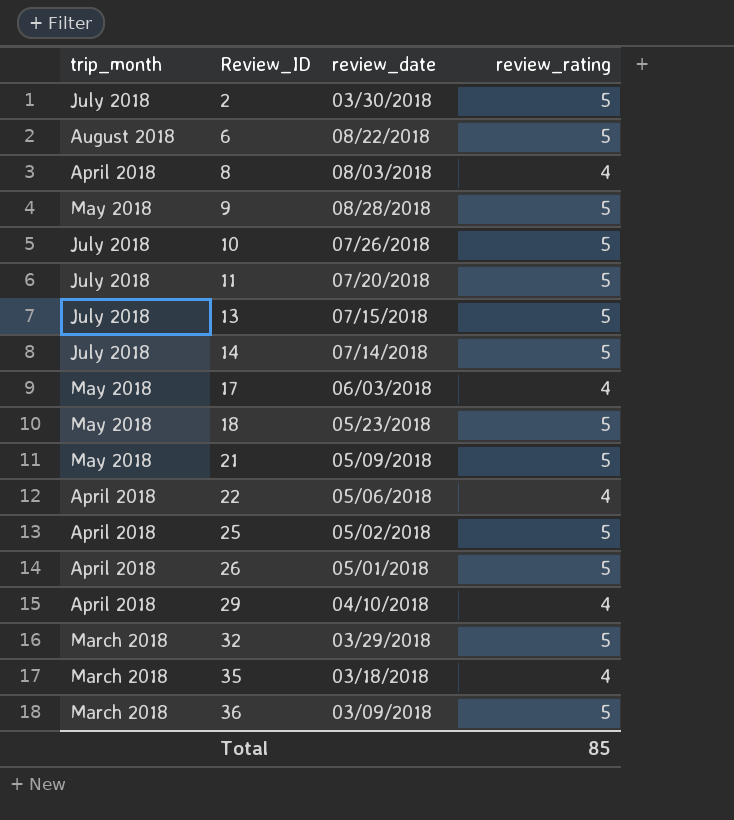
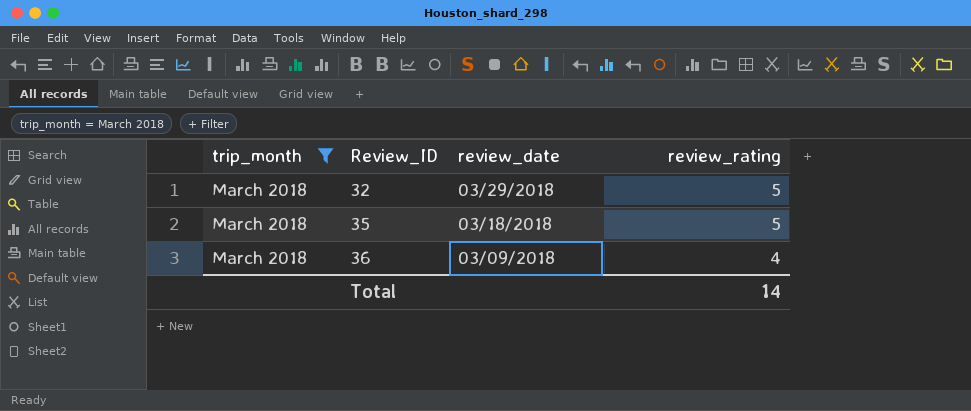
filter: none -> trip_month = March 2018
35 | review_rating: 4 -> 5
36 | review_rating: 5 -> 4
Total | review_rating: 85 -> 14

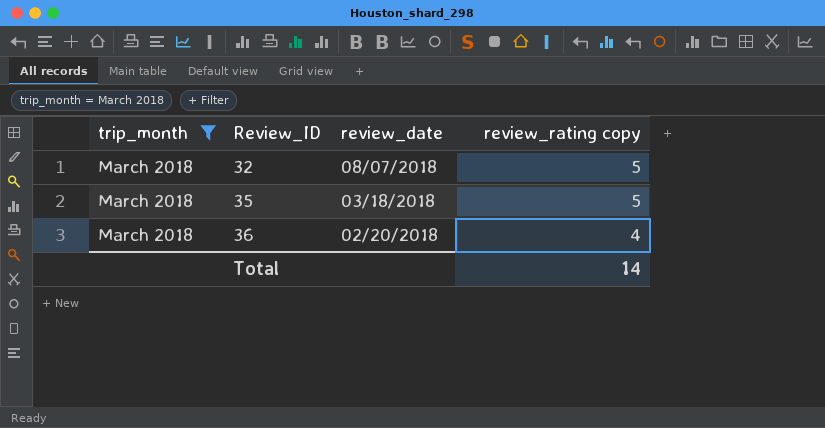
column name: review_rating -> review_rating copy
32 | review_date: 03/29/2018 -> 08/07/2018
36 | review_date: 03/09/2018 -> 02/20/2018

